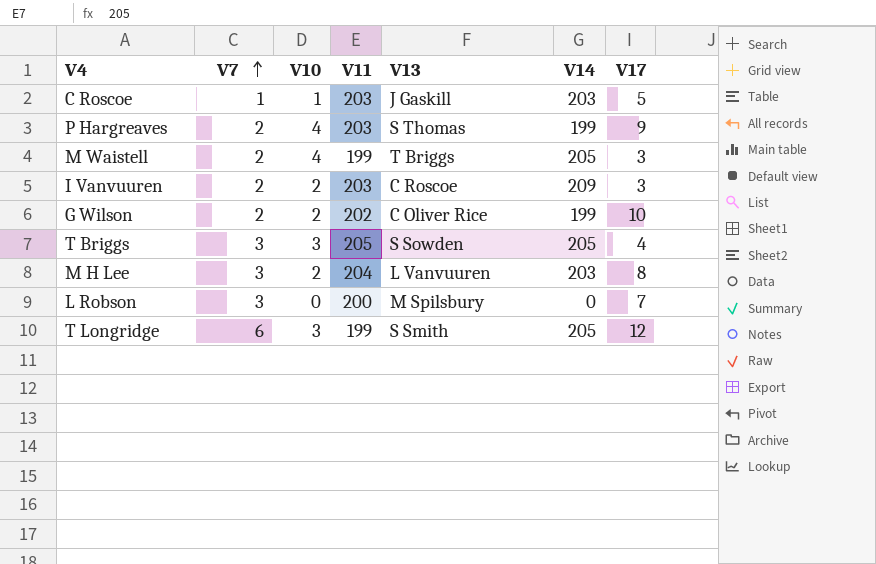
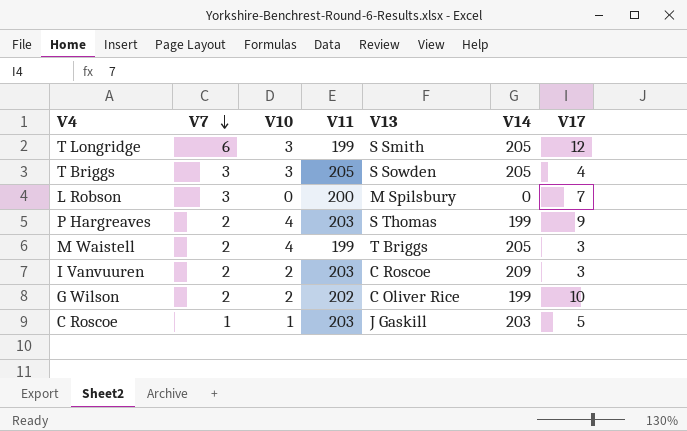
row order: V7 ascending -> V7 descending
row M H Lee: 3 | 2 | 204 | L Vanvuuren | 203 | 8 -> none

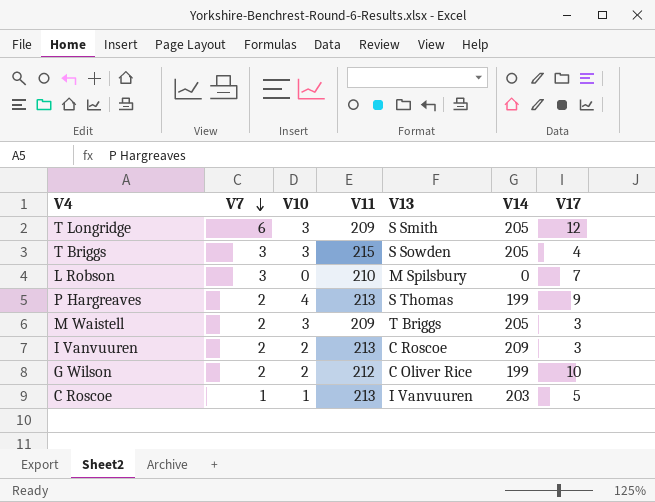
T Longridge | V11: 199 -> 209
T Briggs | V11: 205 -> 215
L Robson | V11: 200 -> 210
P Hargreaves | V11: 203 -> 213
M Waistell | V10: 4 -> 3
M Waistell | V11: 199 -> 209
I Vanvuuren | V11: 203 -> 213
G Wilson | V11: 202 -> 212
C Roscoe | V11: 203 -> 213
C Roscoe | V13: J Gaskill -> I Vanvuuren

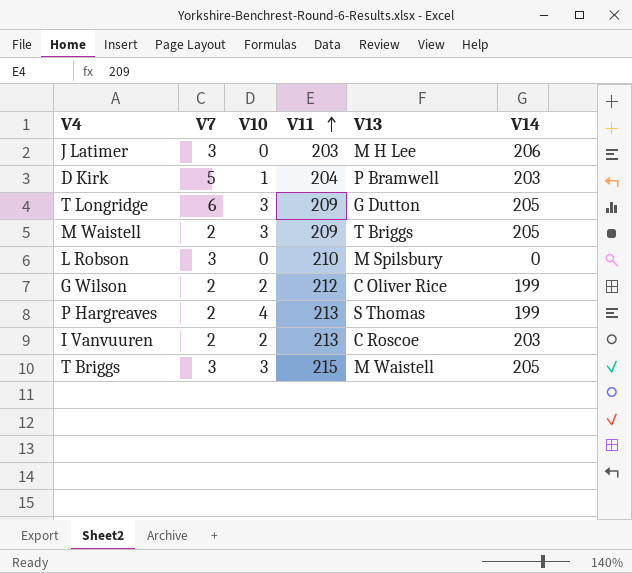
row order: V7 descending -> V11 ascending
column V17 | position: 7 -> none
row C Roscoe: 1 | 1 | 213 | I Vanvuuren | 203 | 5 -> none
row J Latimer: none -> 3 | 0 | 203 | M H Lee | 206
row D Kirk: none -> 5 | 1 | 204 | P Bramwell | 203
T Longridge | V13: S Smith -> G Dutton
I Vanvuuren | V14: 209 -> 203
T Briggs | V13: S Sowden -> M Waistell

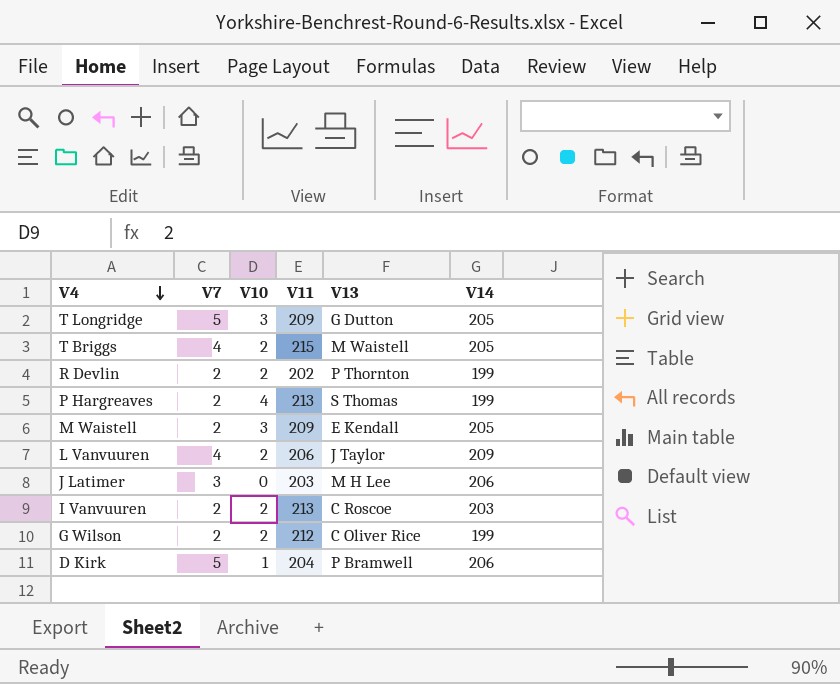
row order: V11 ascending -> V4 descending
row L Robson: 3 | 0 | 210 | M Spilsbury | 0 -> none
T Longridge | V7: 6 -> 5
T Briggs | V7: 3 -> 4
T Briggs | V10: 3 -> 2
row R Devlin: none -> 2 | 2 | 202 | P Thornton | 199
M Waistell | V13: T Briggs -> E Kendall
row L Vanvuuren: none -> 4 | 2 | 206 | J Taylor | 209
D Kirk | V14: 203 -> 206

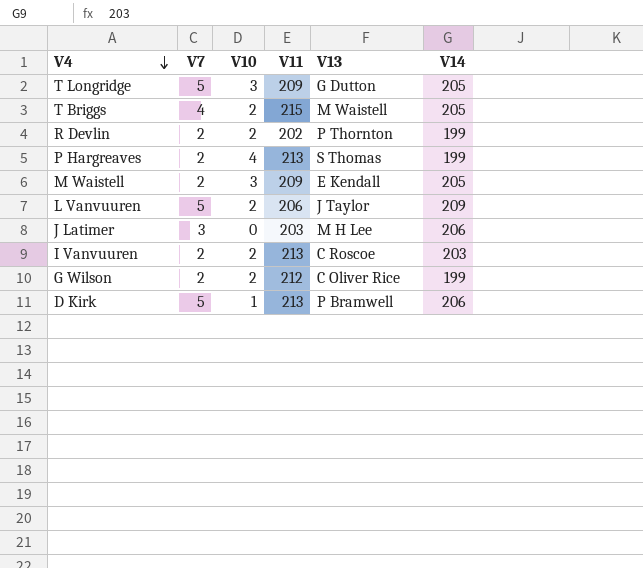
L Vanvuuren | V7: 4 -> 5
D Kirk | V11: 204 -> 213

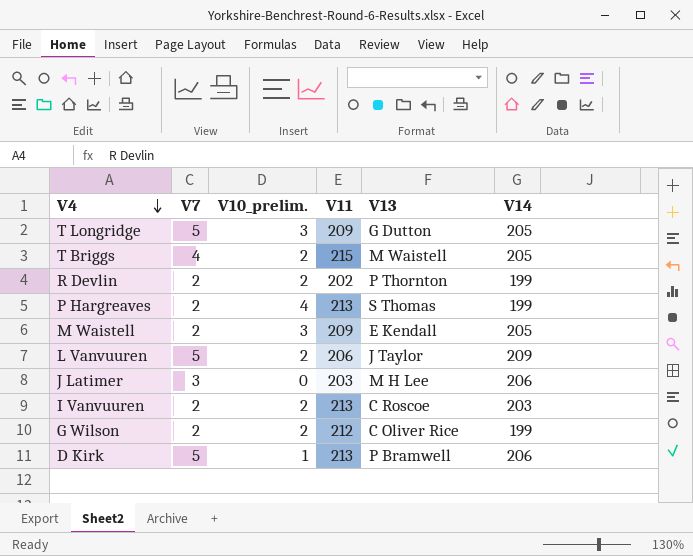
column name: V10 -> V10_prelim.

